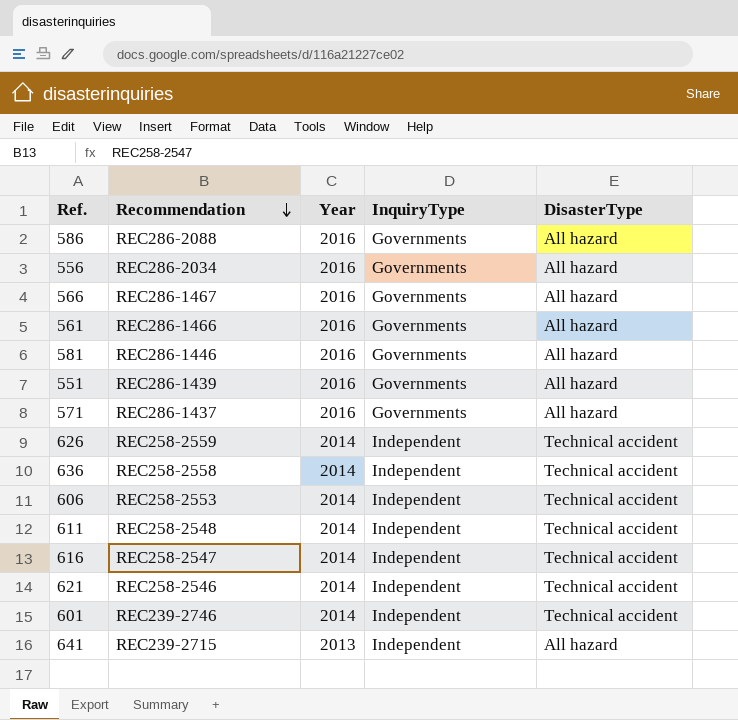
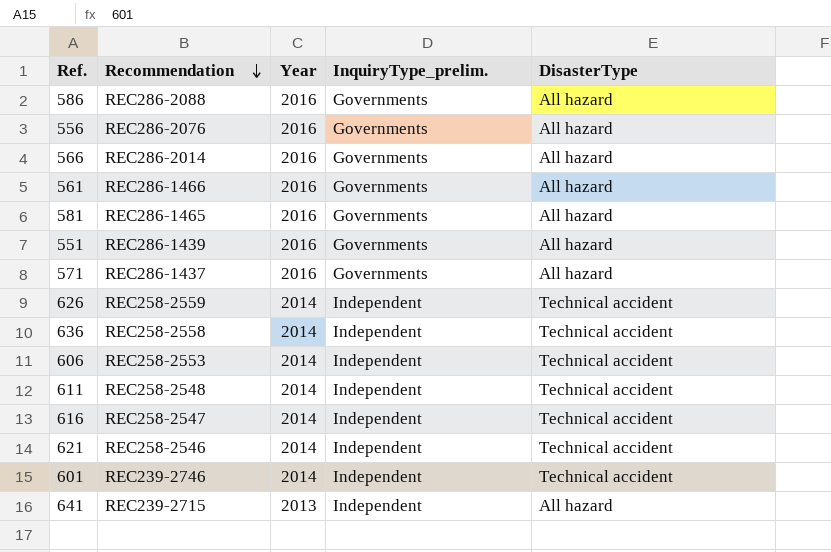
column name: InquiryType -> InquiryType_prelim.
556 | Recommendation: REC286-2034 -> REC286-2076
566 | Recommendation: REC286-1467 -> REC286-2014
581 | Recommendation: REC286-1446 -> REC286-1465

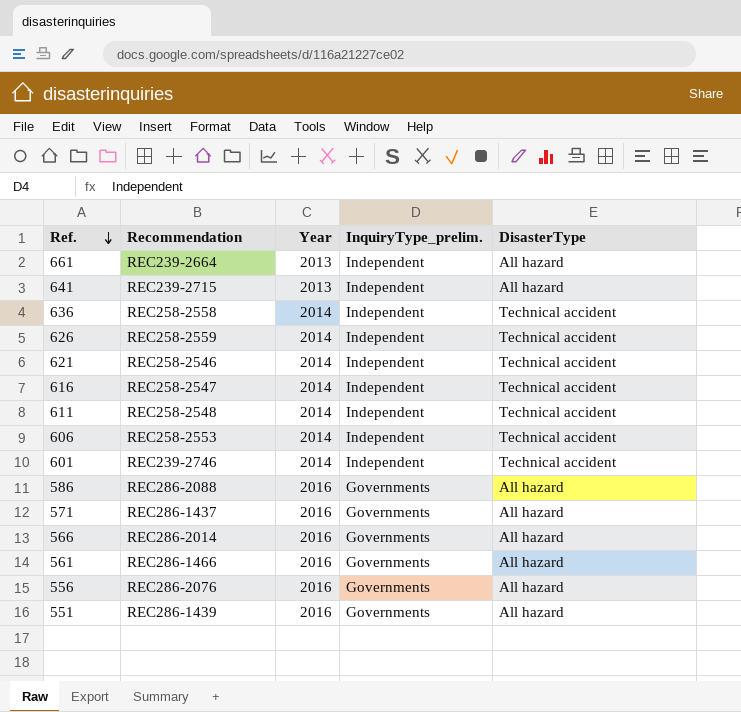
row order: Recommendation descending -> Ref. descending
row 581: REC286-1465 | 2016 | Governments | All hazard -> none
row 661: none -> REC239-2664 | 2013 | Independent | All hazard

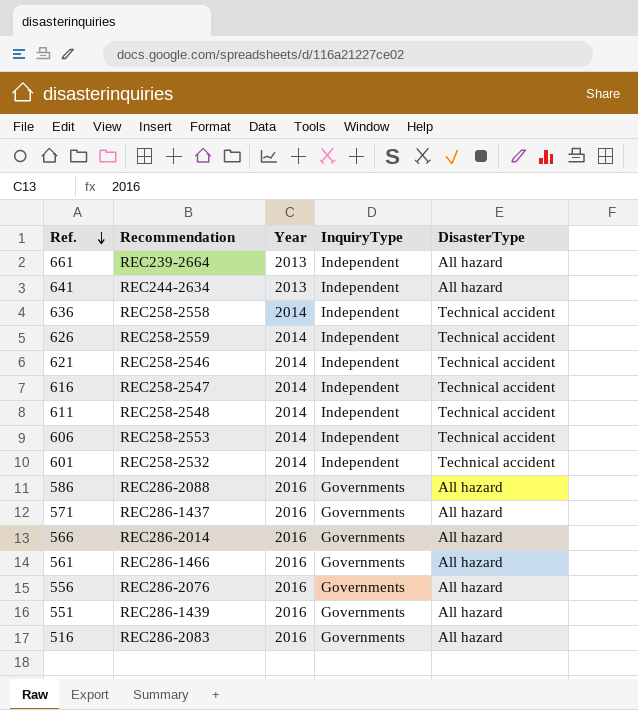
column name: InquiryType_prelim. -> InquiryType
641 | Recommendation: REC239-2715 -> REC244-2634
601 | Recommendation: REC239-2746 -> REC258-2532
row 516: none -> REC286-2083 | 2016 | Governments | All hazard

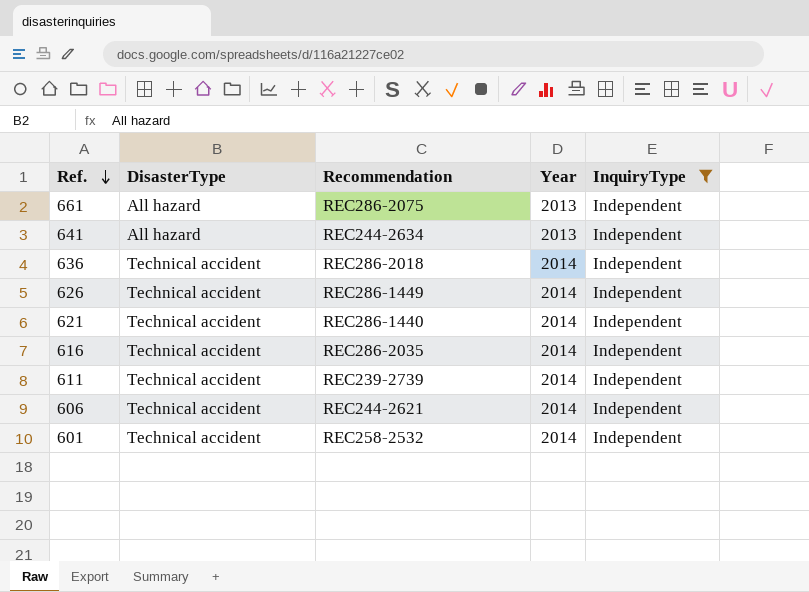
filter: none -> InquiryType = Independent
column DisasterType | position: 5 -> 2
661 | Recommendation: REC239-2664 -> REC286-2075
636 | Recommendation: REC258-2558 -> REC286-2018
626 | Recommendation: REC258-2559 -> REC286-1449
621 | Recommendation: REC258-2546 -> REC286-1440
616 | Recommendation: REC258-2547 -> REC286-2035
611 | Recommendation: REC258-2548 -> REC239-2739
606 | Recommendation: REC258-2553 -> REC244-2621

